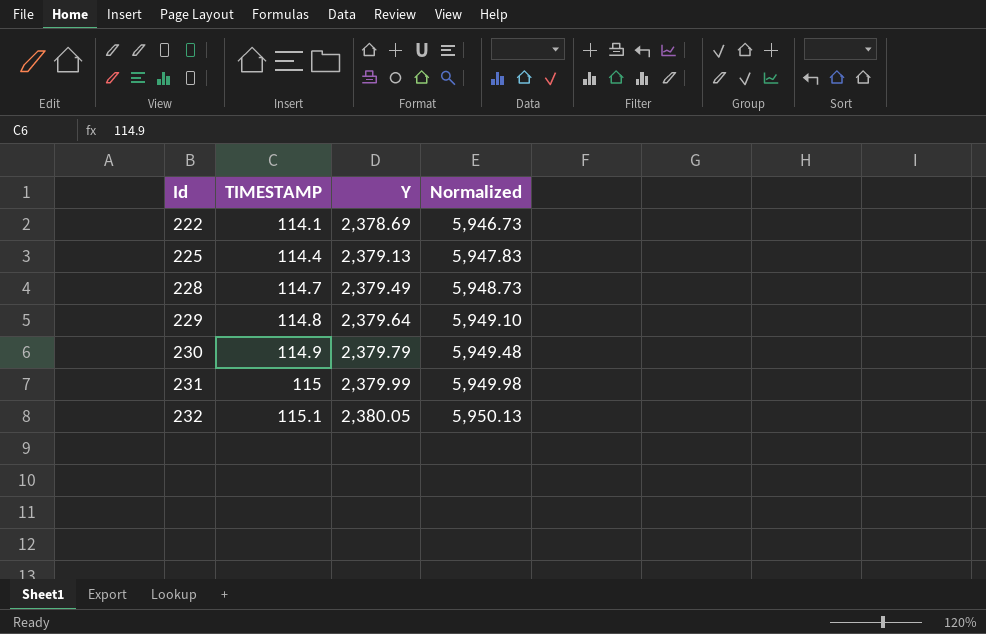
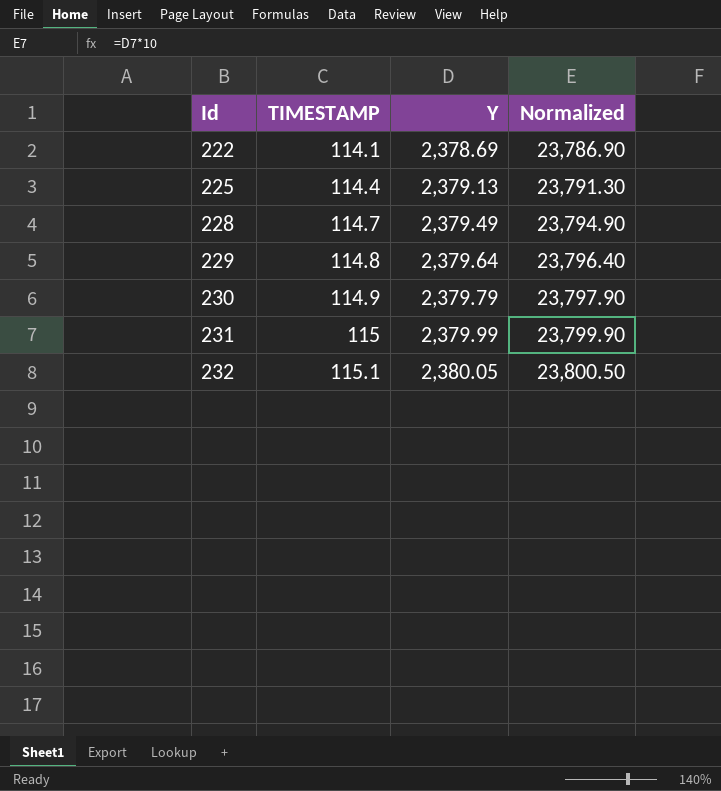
column Normalized | formula: [Y] * 2.5 -> [Y] * 10

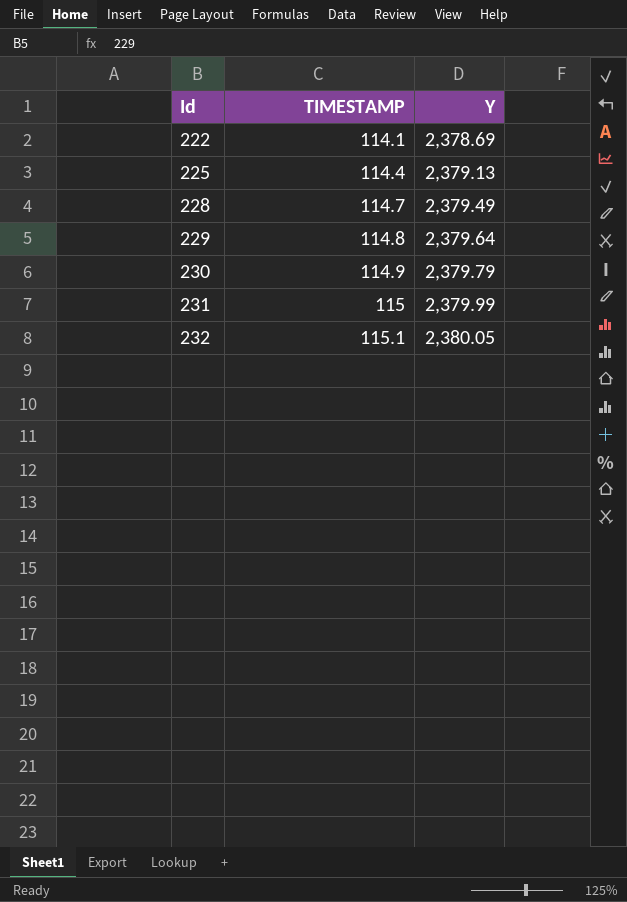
column Normalized | formula: [Y] * 10 -> none

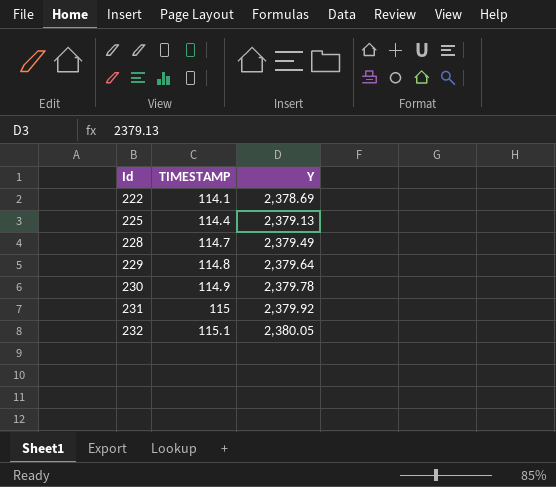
230 | Y: 2,379.79 -> 2,379.78
231 | Y: 2,379.99 -> 2,379.92

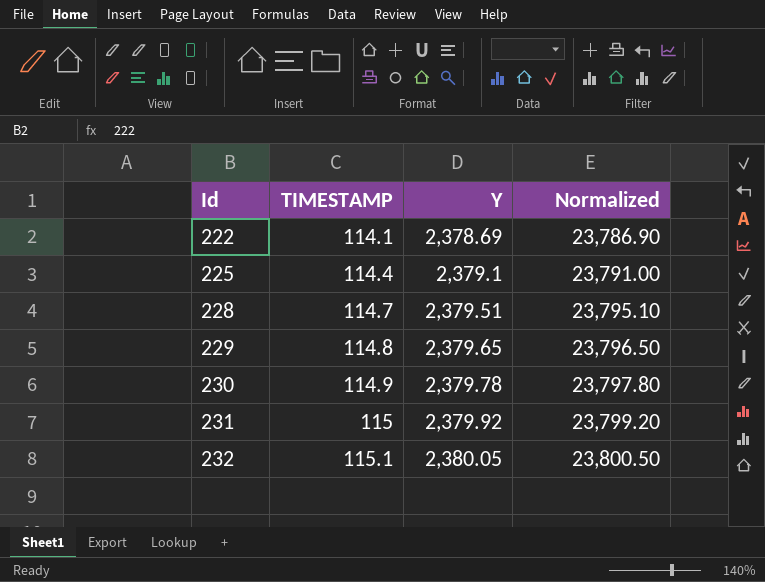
column Normalized | formula: none -> [Y] * 10
225 | Y: 2,379.13 -> 2,379.1
228 | Y: 2,379.49 -> 2,379.51
229 | Y: 2,379.64 -> 2,379.65

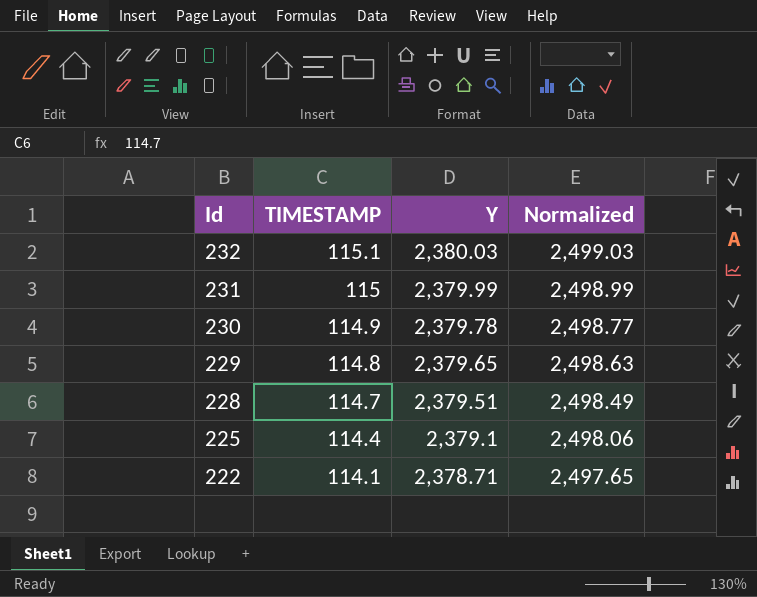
row order: Id ascending -> Id descending
column Normalized | formula: [Y] * 10 -> [Y] * 1.05
232 | Y: 2,380.05 -> 2,380.03
231 | Y: 2,379.92 -> 2,379.99
222 | Y: 2,378.69 -> 2,378.71

